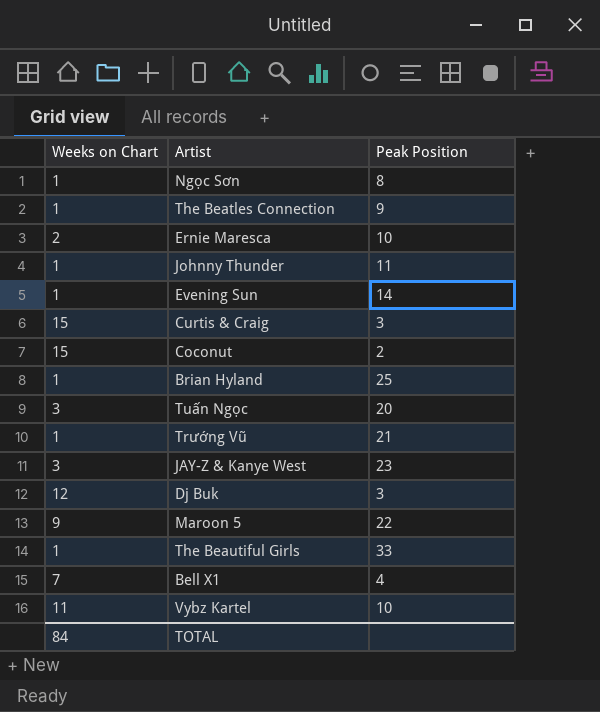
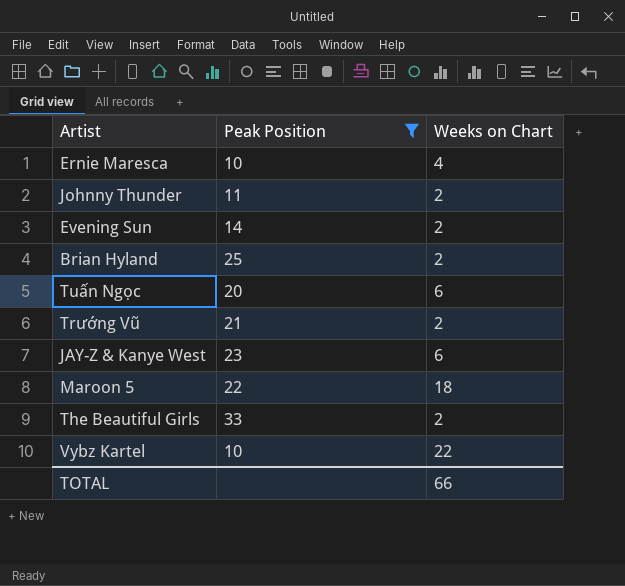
filter: none -> Peak Position >= 10
column Weeks on Chart | position: 1 -> 3
Ernie Maresca | Weeks on Chart: 2 -> 4
Johnny Thunder | Weeks on Chart: 1 -> 2
Evening Sun | Weeks on Chart: 1 -> 2
Brian Hyland | Weeks on Chart: 1 -> 2
Tuấn Ngọc | Weeks on Chart: 3 -> 6
Trường Vũ | Weeks on Chart: 1 -> 2
JAY-Z & Kanye West | Weeks on Chart: 3 -> 6
Maroon 5 | Weeks on Chart: 9 -> 18
The Beautiful Girls | Weeks on Chart: 1 -> 2
Vybz Kartel | Weeks on Chart: 11 -> 22
TOTAL | Weeks on Chart: 84 -> 66

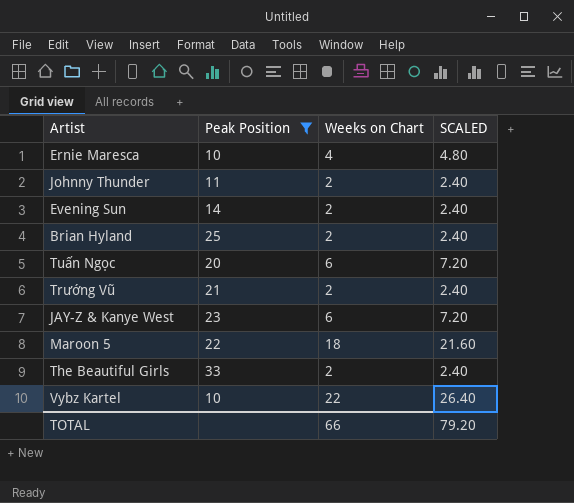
column SCALED | formula: none -> [Weeks on Chart] * 1.2

